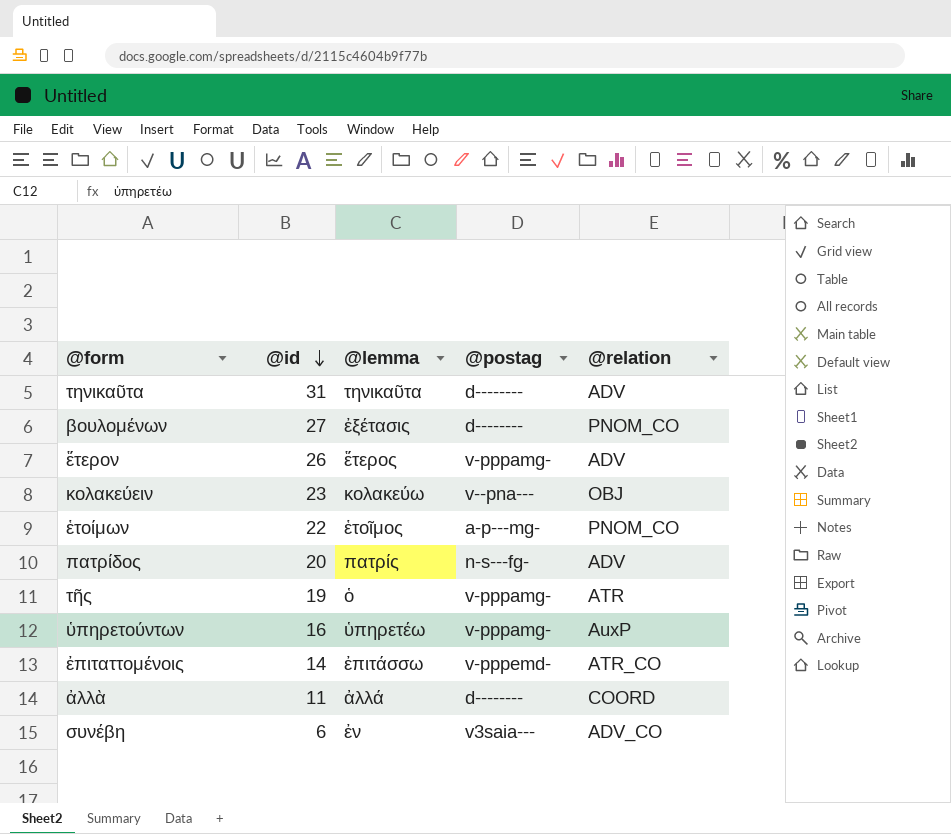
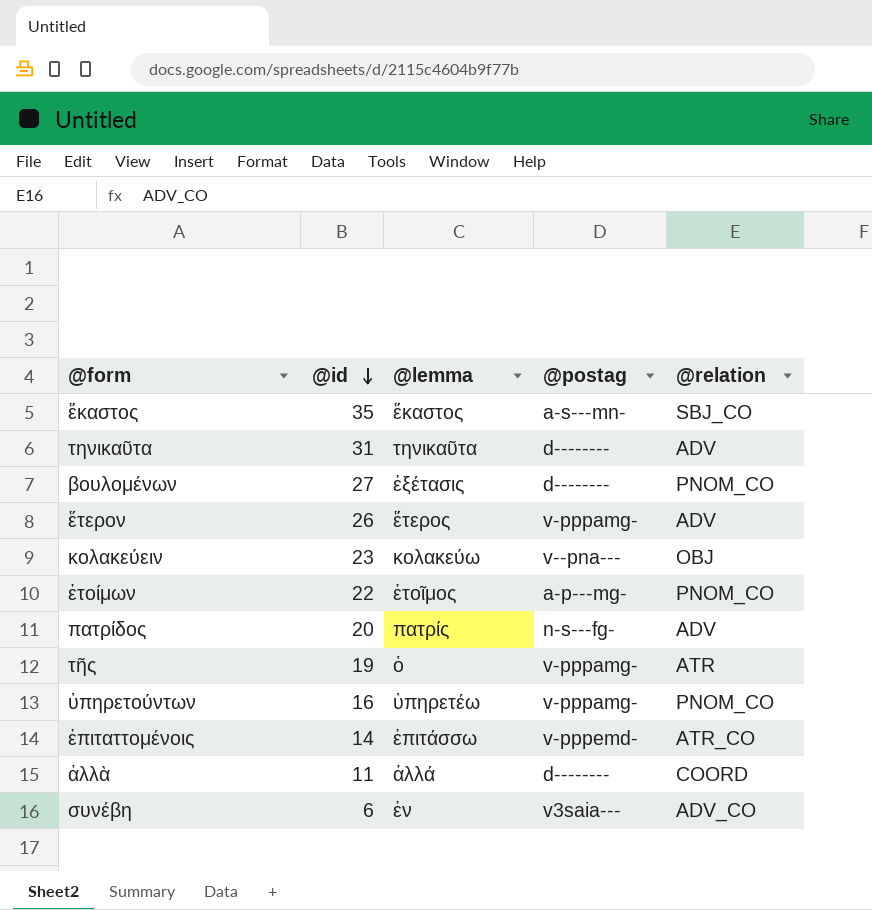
row ἕκαστος: none -> 35 | ἕκαστος | a-s---mn- | SBJ_CO
ὑπηρετούντων | @relation: AuxP -> PNOM_CO

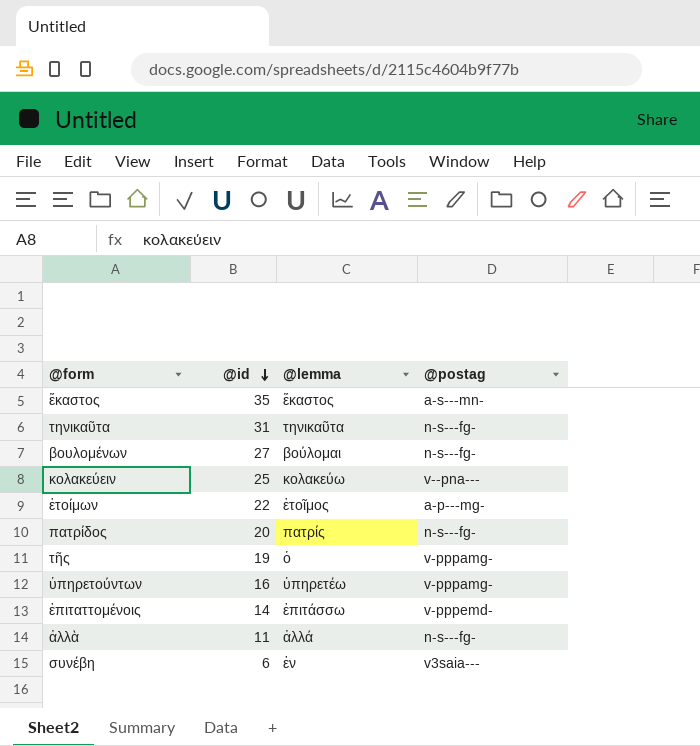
column @relation | position: 5 -> none
row ἕτερον: 26 | ἕτερος | v-pppamg- | ADV -> none
τηνικαῦτα | @postag: d-------- -> n-s---fg-
βουλομένων | @lemma: ἐξέτασις -> βούλομαι
βουλομένων | @postag: d-------- -> n-s---fg-
κολακεύειν | @id: 23 -> 25
ἀλλὰ | @postag: d-------- -> n-s---fg-

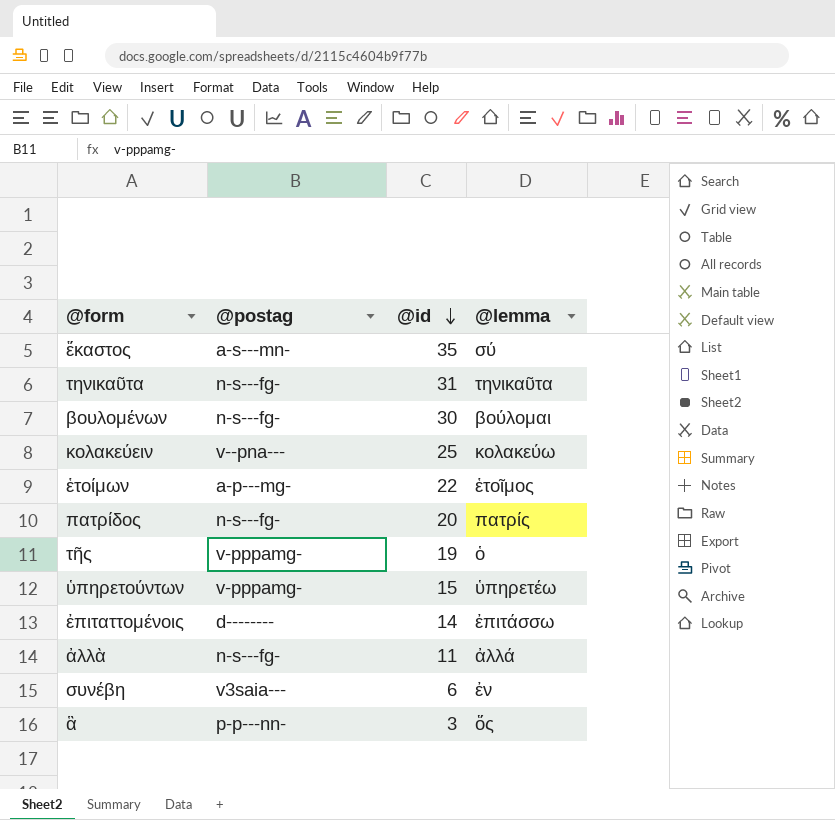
column @postag | position: 4 -> 2
ἕκαστος | @lemma: ἕκαστος -> σύ
βουλομένων | @id: 27 -> 30
ὑπηρετούντων | @id: 16 -> 15
ἐπιταττομένοις | @postag: v-pppemd- -> d--------
row ἃ: none -> p-p---nn- | 3 | ὅς

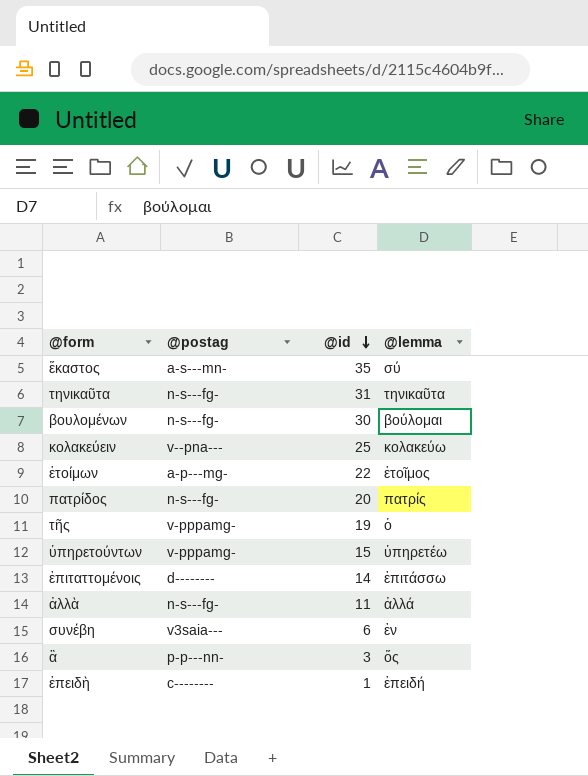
row ἐπειδὴ: none -> c-------- | 1 | ἐπειδή

